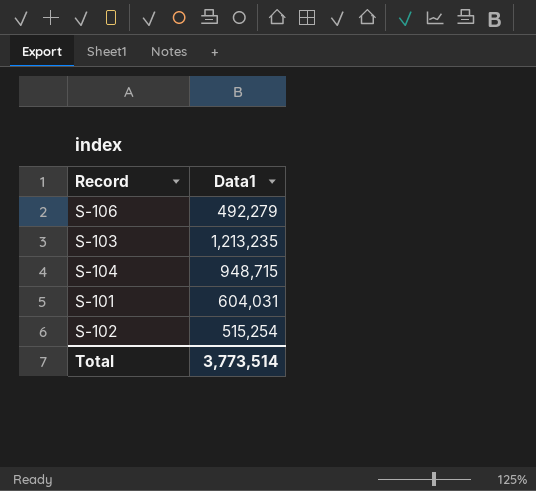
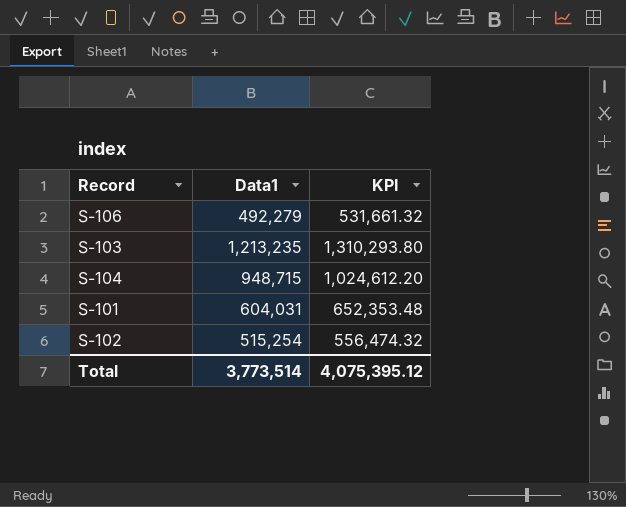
column KPI | formula: none -> [Data1] * 1.08

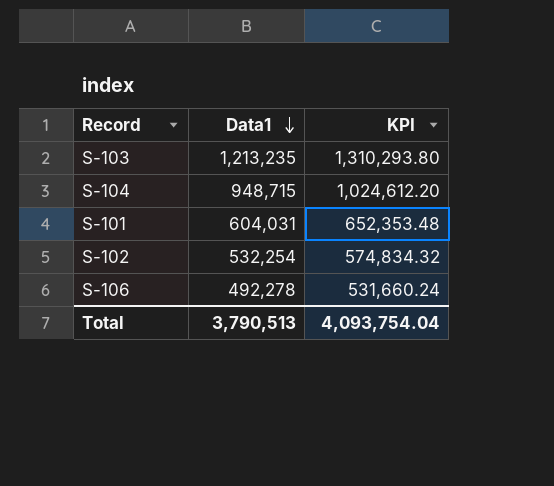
row order: none -> Data1 descending
S-102 | Data1: 515,254 -> 532,254
S-102 | KPI: 556,474.32 -> 574,834.32
S-106 | Data1: 492,279 -> 492,278
S-106 | KPI: 531,661.32 -> 531,660.24
Total | Data1: 3,773,514 -> 3,790,513
Total | KPI: 4,075,395.12 -> 4,093,754.04

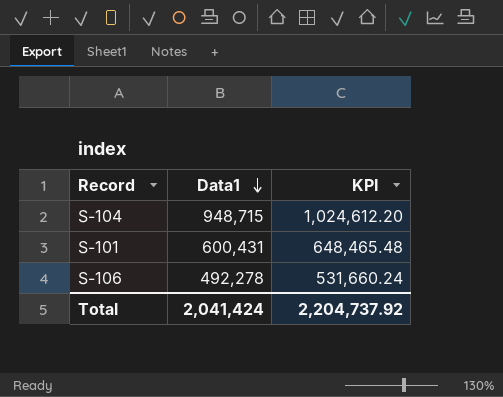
row S-103: 1,213,235 | 1,310,293.80 -> none
row S-102: 532,254 | 574,834.32 -> none
S-101 | Data1: 604,031 -> 600,431
S-101 | KPI: 652,353.48 -> 648,465.48
Total | Data1: 3,790,513 -> 2,041,424
Total | KPI: 4,093,754.04 -> 2,204,737.92

